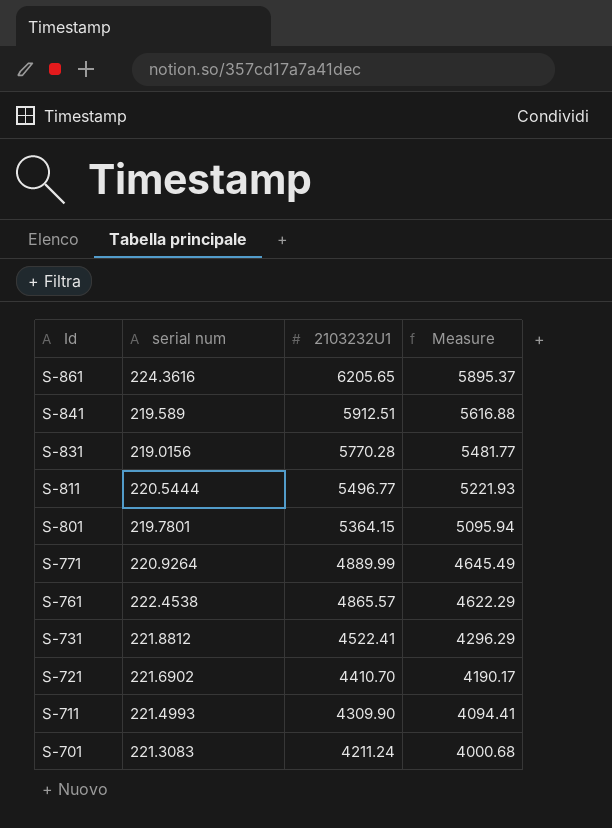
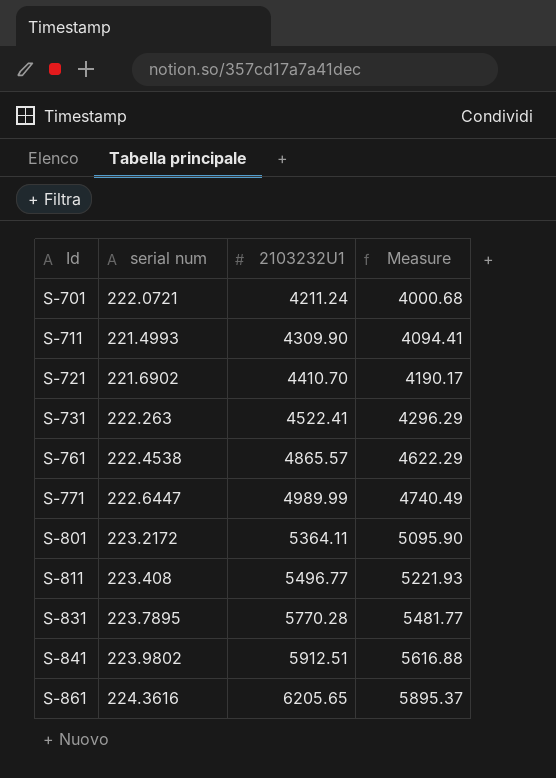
row order: Id descending -> Id ascending
S-701 | serial num: 221.3083 -> 222.0721
S-731 | serial num: 221.8812 -> 222.263
S-771 | serial num: 220.9264 -> 222.6447
S-771 | 2103232U1: 4889.99 -> 4989.99
S-771 | Measure: 4645.49 -> 4740.49
S-801 | serial num: 219.7801 -> 223.2172
S-801 | 2103232U1: 5364.15 -> 5364.11
S-801 | Measure: 5095.94 -> 5095.90
S-811 | serial num: 220.5444 -> 223.408
S-831 | serial num: 219.0156 -> 223.7895
S-841 | serial num: 219.589 -> 223.9802

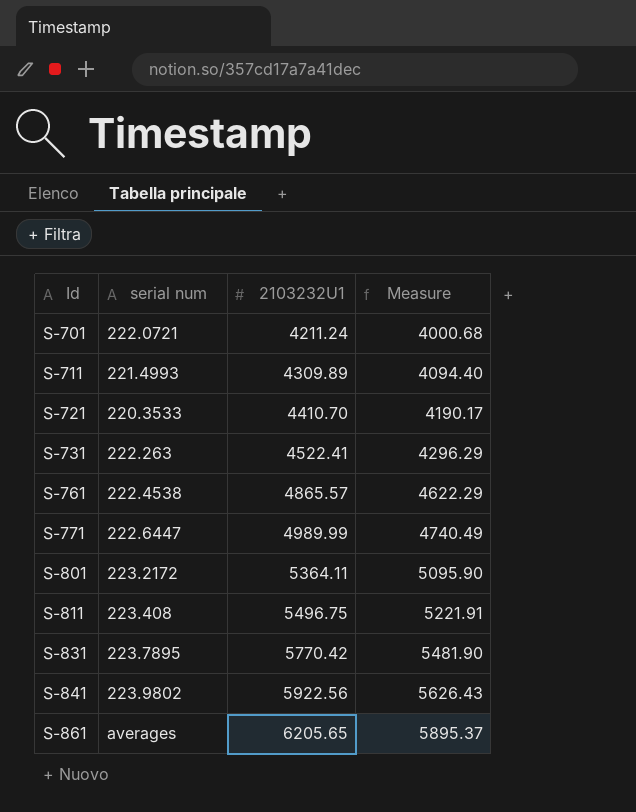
S-711 | 2103232U1: 4309.90 -> 4309.89
S-711 | Measure: 4094.41 -> 4094.40
S-721 | serial num: 221.6902 -> 220.3533
S-811 | 2103232U1: 5496.77 -> 5496.75
S-811 | Measure: 5221.93 -> 5221.91
S-831 | 2103232U1: 5770.28 -> 5770.42
S-831 | Measure: 5481.77 -> 5481.90
S-841 | 2103232U1: 5912.51 -> 5922.56
S-841 | Measure: 5616.88 -> 5626.43
S-861 | serial num: 224.3616 -> averages

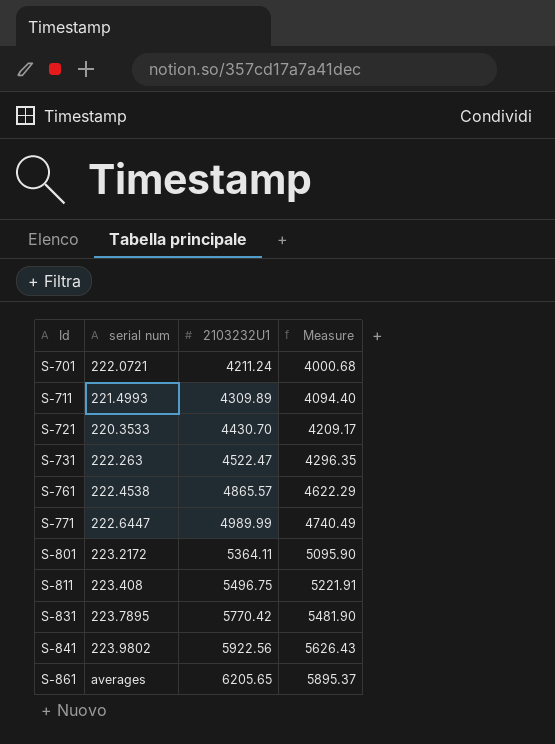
S-721 | 2103232U1: 4410.70 -> 4430.70
S-721 | Measure: 4190.17 -> 4209.17
S-731 | 2103232U1: 4522.41 -> 4522.47
S-731 | Measure: 4296.29 -> 4296.35

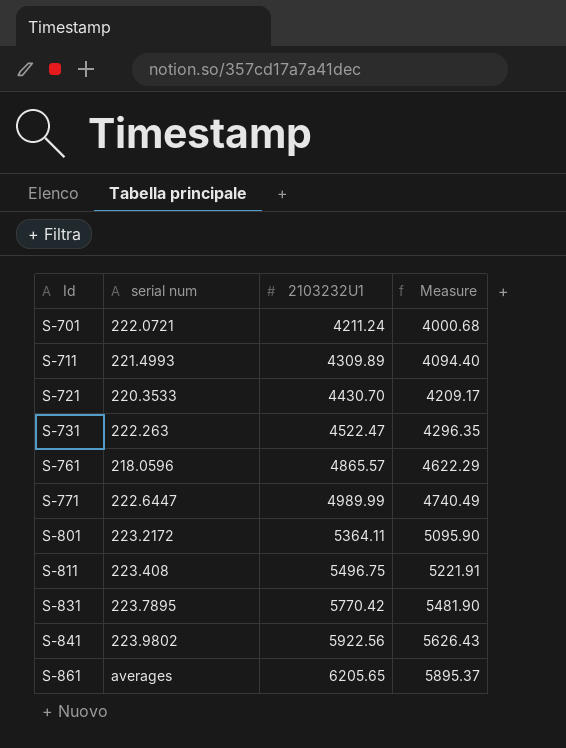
S-761 | serial num: 222.4538 -> 218.0596

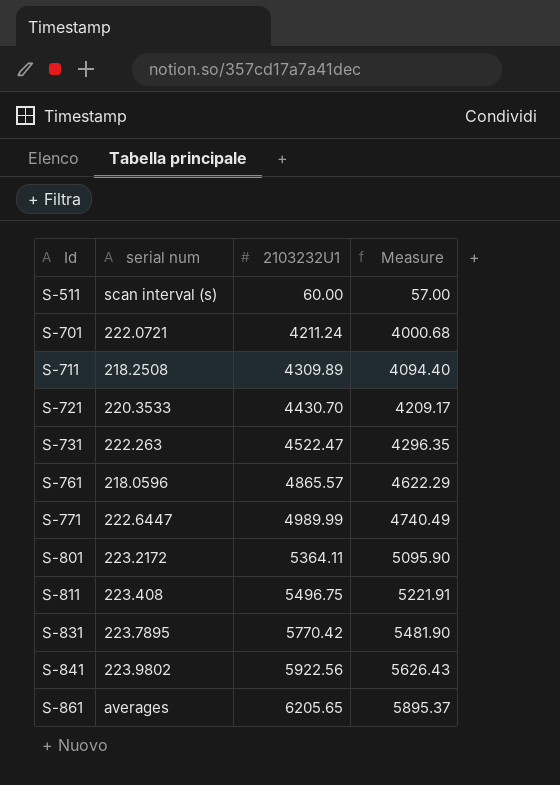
row S-511: none -> scan interval (s) | 60.00 | 57.00
S-711 | serial num: 221.4993 -> 218.2508

